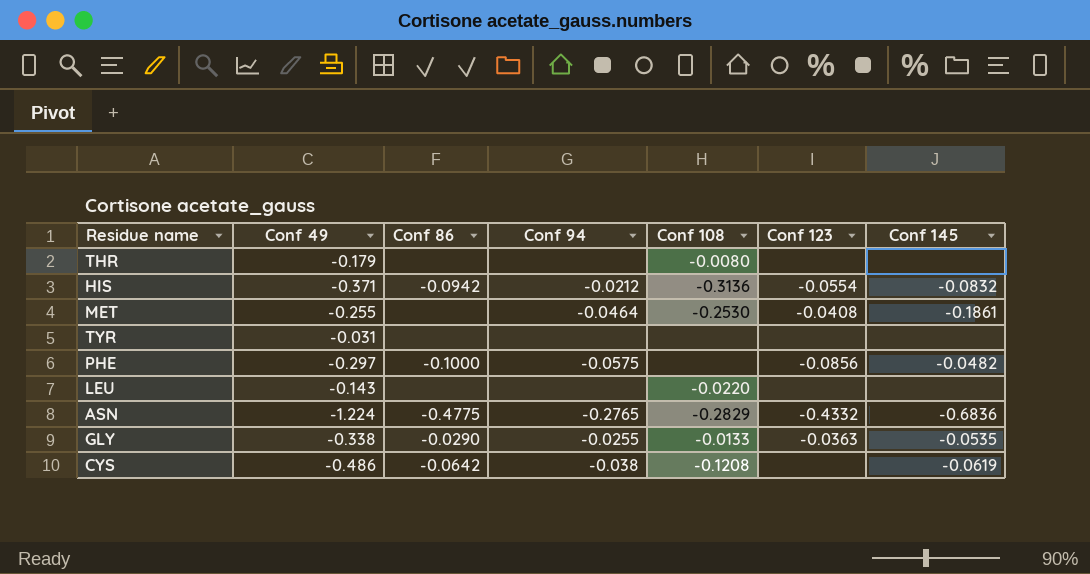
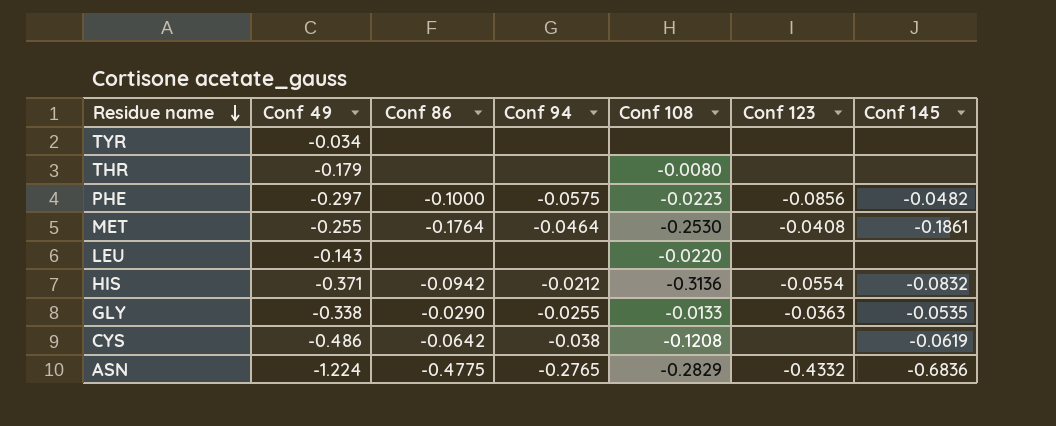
row order: none -> Residue name descending
TYR | Conf 49: -0.031 -> -0.034
PHE | Conf 108: none -> -0.0223
MET | Conf 86: none -> -0.1764

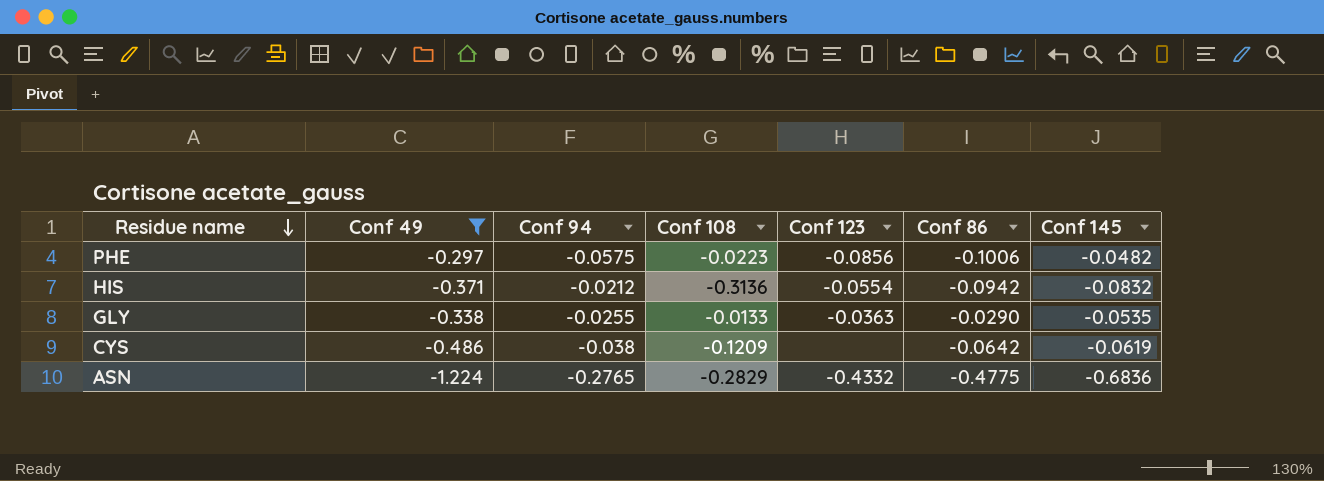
filter: none -> Conf 49 <= -0.297
column Conf 86 | position: 3 -> 6
PHE | Conf 86: -0.1000 -> -0.1006
CYS | Conf 108: -0.1208 -> -0.1209

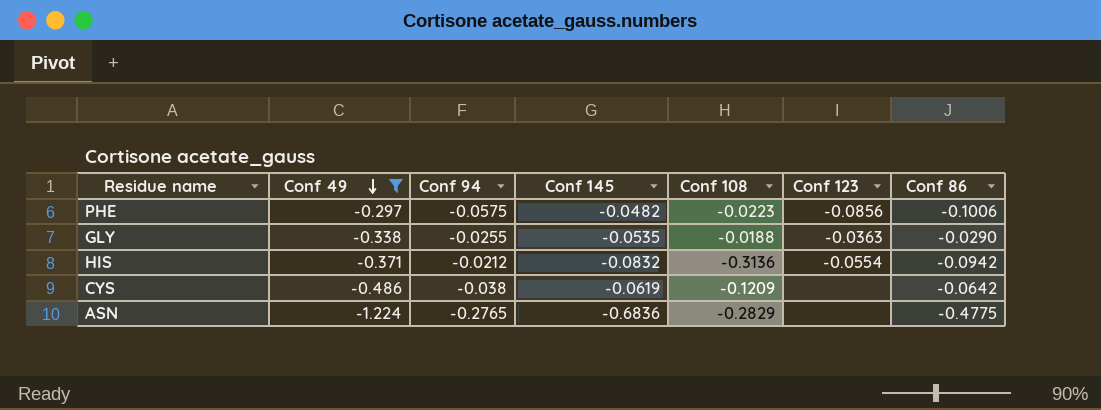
row order: Residue name descending -> Conf 49 descending
column Conf 145 | position: 7 -> 4
GLY | Conf 108: -0.0133 -> -0.0188
ASN | Conf 123: -0.4332 -> none

